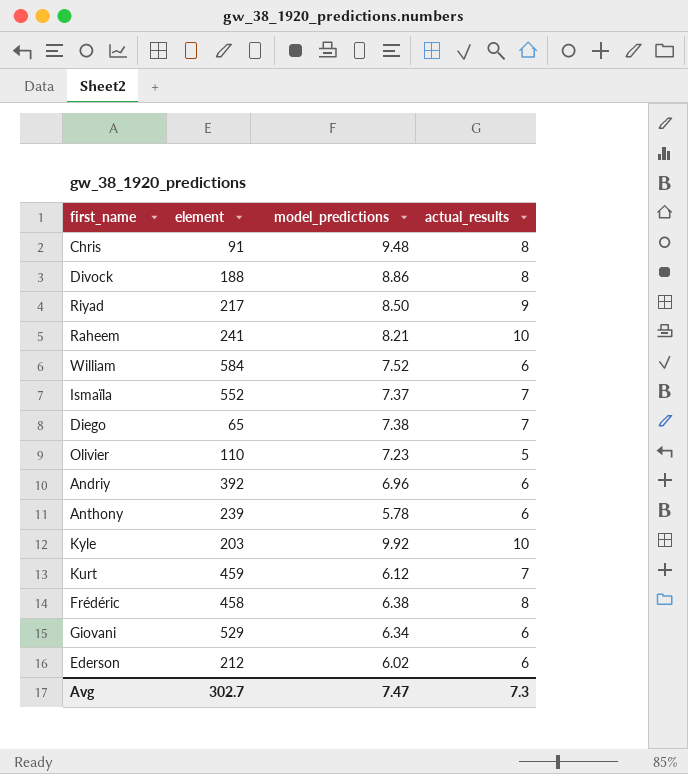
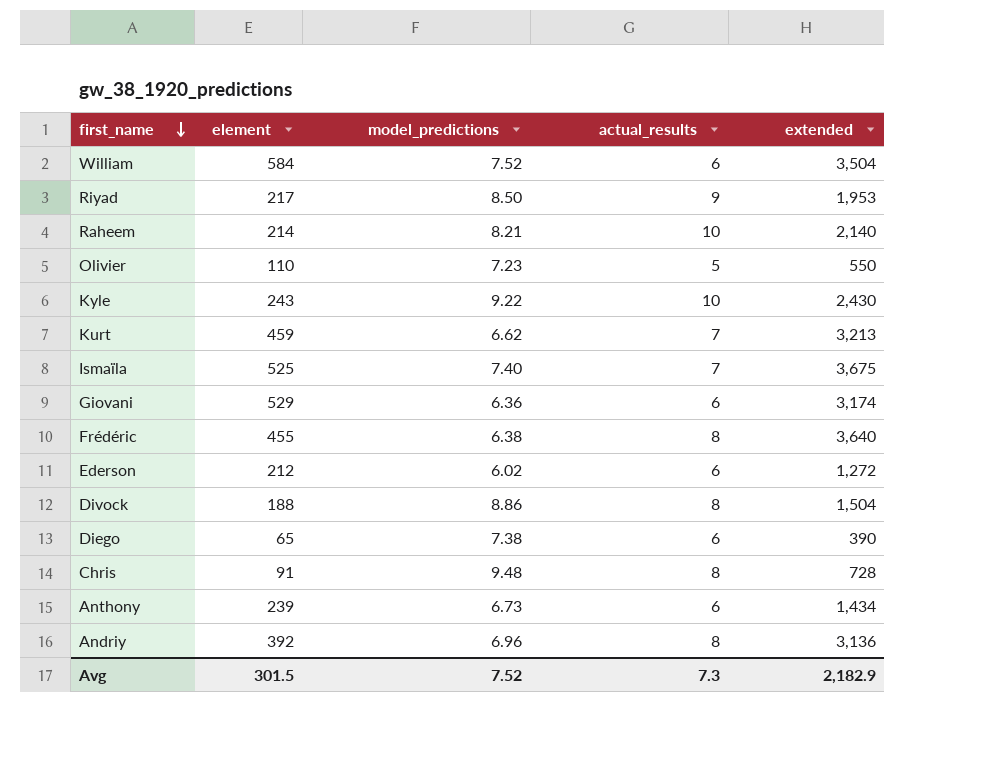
row order: none -> first_name descending
column extended | formula: none -> [element] * [actual_results]
Raheem | element: 241 -> 214
Kyle | element: 203 -> 243
Kyle | model_predictions: 9.92 -> 9.22
Kurt | model_predictions: 6.12 -> 6.62
Ismaïla | element: 552 -> 525
Ismaïla | model_predictions: 7.37 -> 7.40
Giovani | model_predictions: 6.34 -> 6.36
Frédéric | element: 458 -> 455
Diego | actual_results: 7 -> 6
Anthony | model_predictions: 5.78 -> 6.73
Andriy | actual_results: 6 -> 8
Avg | element: 302.7 -> 301.5
Avg | model_predictions: 7.47 -> 7.52

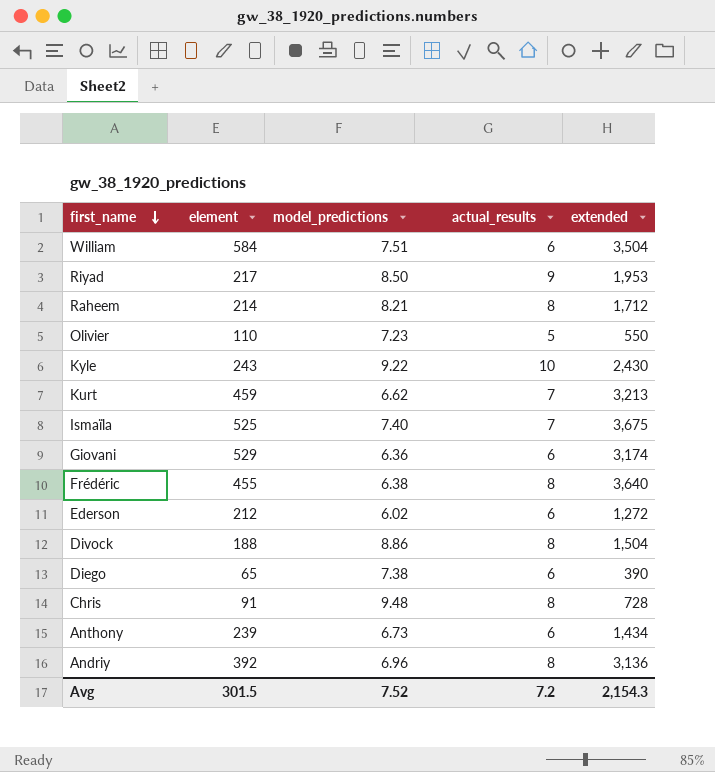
William | model_predictions: 7.52 -> 7.51
Raheem | actual_results: 10 -> 8
Raheem | extended: 2,140 -> 1,712
Avg | actual_results: 7.3 -> 7.2
Avg | extended: 2,182.9 -> 2,154.3

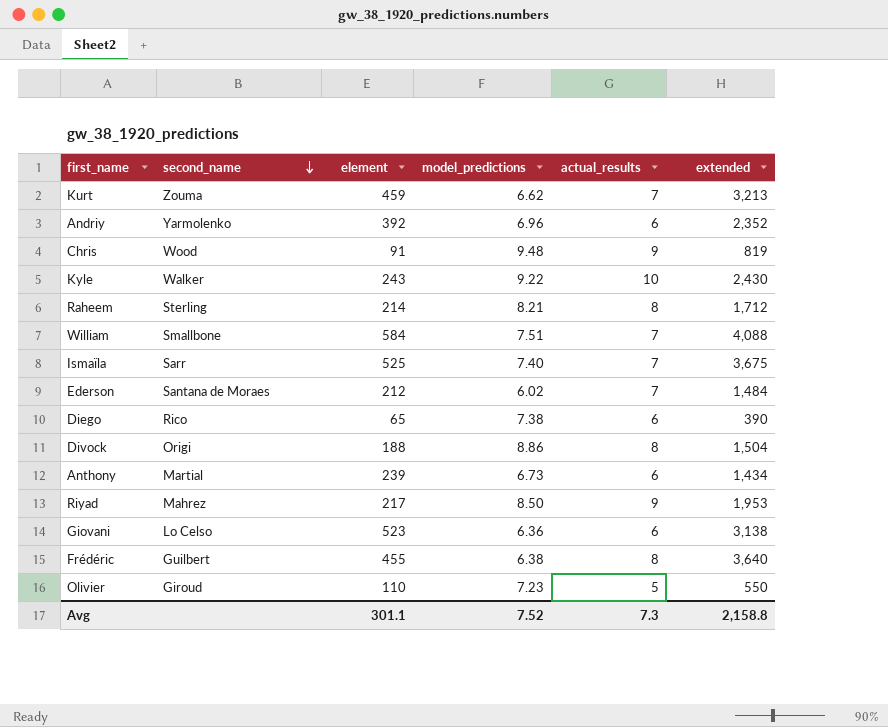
row order: first_name descending -> second_name descending
column second_name | position: none -> 2
Andriy | actual_results: 8 -> 6
Andriy | extended: 3,136 -> 2,352
Chris | actual_results: 8 -> 9
Chris | extended: 728 -> 819
William | actual_results: 6 -> 7
William | extended: 3,504 -> 4,088
Ederson | actual_results: 6 -> 7
Ederson | extended: 1,272 -> 1,484
Giovani | element: 529 -> 523
Giovani | extended: 3,174 -> 3,138
Avg | element: 301.5 -> 301.1
Avg | actual_results: 7.2 -> 7.3
Avg | extended: 2,154.3 -> 2,158.8

